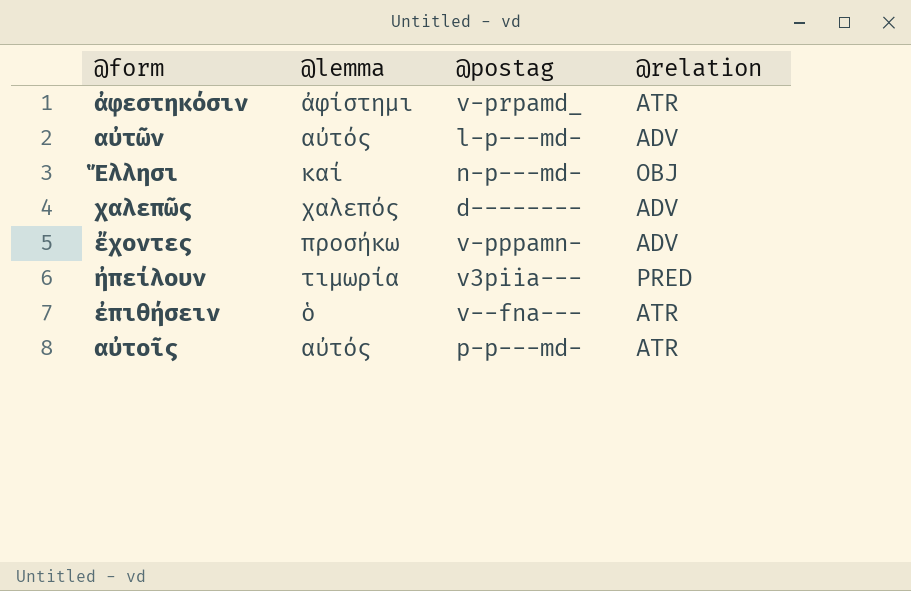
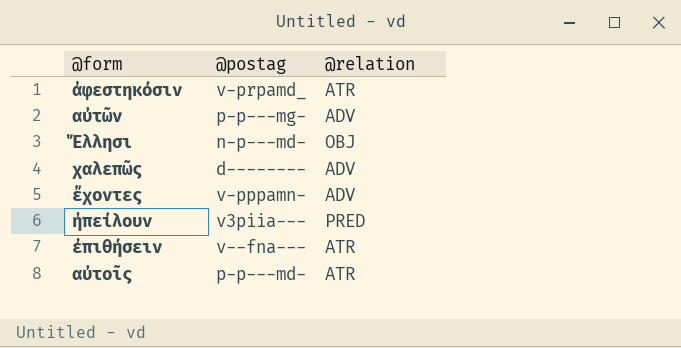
column @lemma | position: 2 -> none
αὐτῶν | @postag: l-p---md- -> p-p---mg-

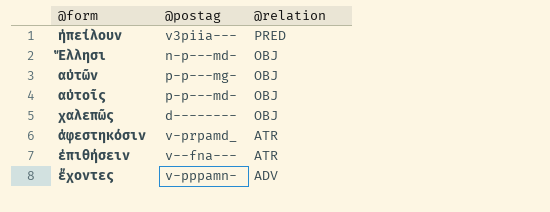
row order: none -> @relation descending
αὐτῶν | @relation: ADV -> OBJ
αὐτοῖς | @relation: ATR -> OBJ
χαλεπῶς | @relation: ADV -> OBJ

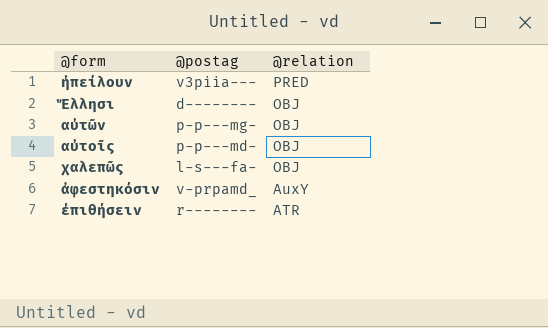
row ἔχοντες: v-pppamn- | ADV -> none
Ἕλλησι | @postag: n-p---md- -> d--------
χαλεπῶς | @postag: d-------- -> l-s---fa-
ἀφεστηκόσιν | @relation: ATR -> AuxY
ἐπιθήσειν | @postag: v--fna--- -> r--------

